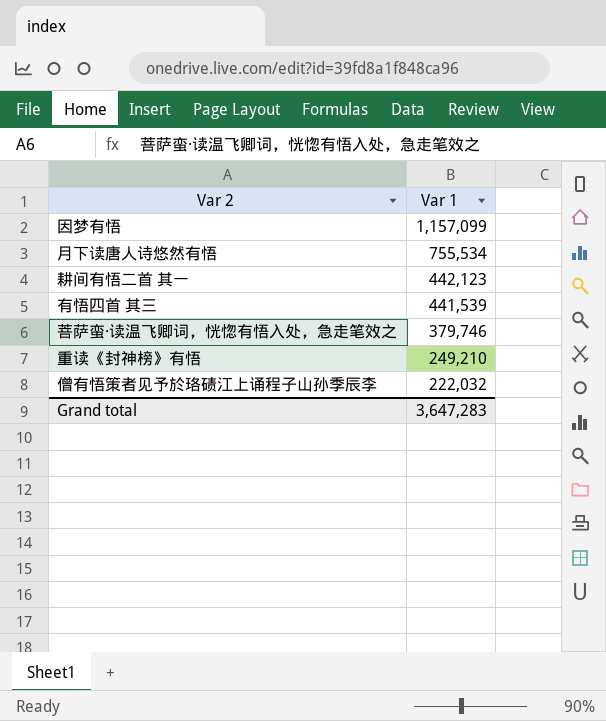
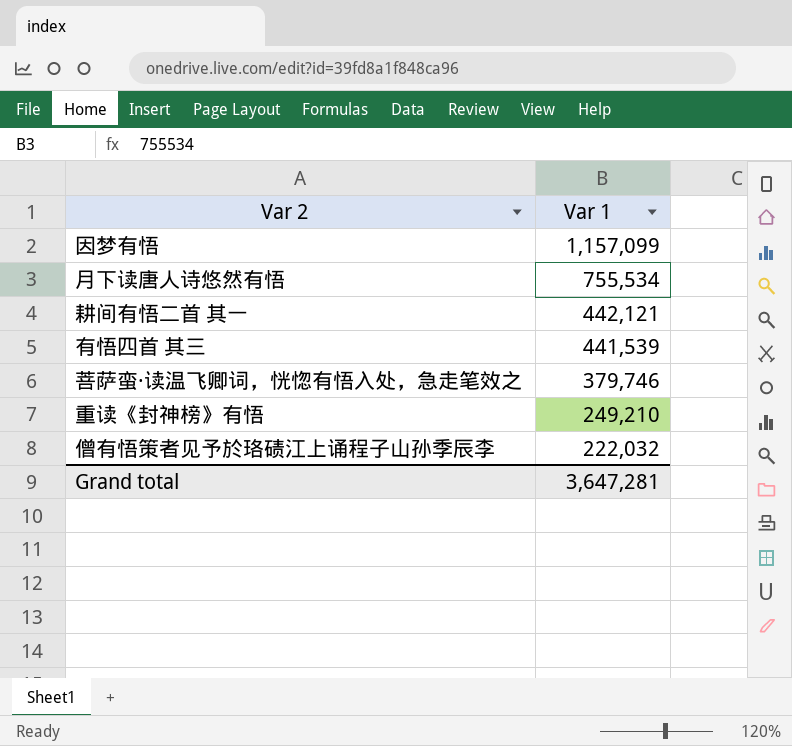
耕间有悟二首 其一 | Var 1: 442,123 -> 442,121
Grand total | Var 1: 3,647,283 -> 3,647,281

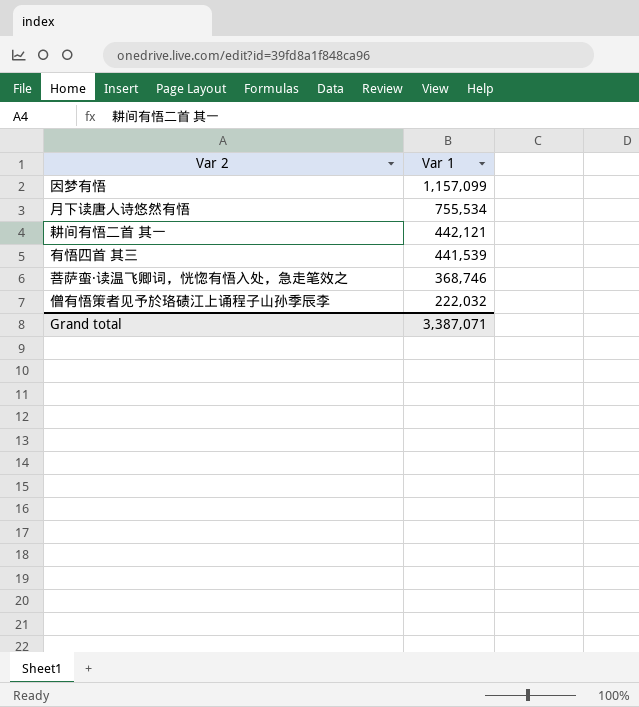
row 重读《封神榜》有悟: 249,210 -> none
菩萨蛮·读温飞卿词，恍惚有悟入处，急走笔效之 | Var 1: 379,746 -> 368,746
Grand total | Var 1: 3,647,281 -> 3,387,071

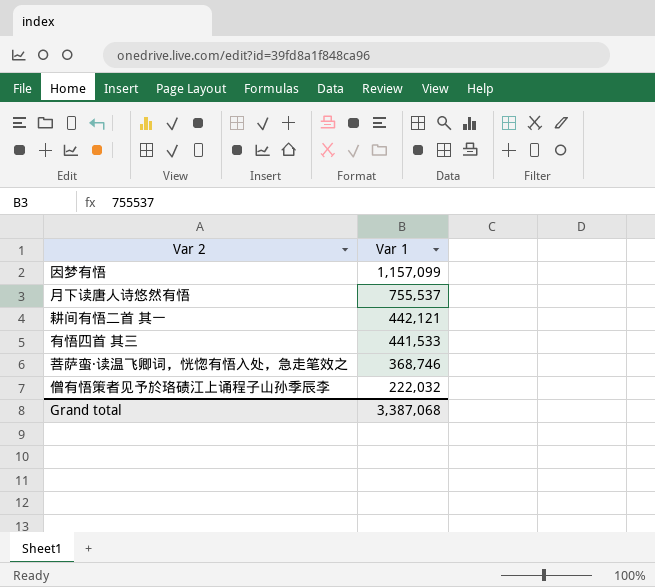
月下读唐人诗悠然有悟 | Var 1: 755,534 -> 755,537
有悟四首 其三 | Var 1: 441,539 -> 441,533
Grand total | Var 1: 3,387,071 -> 3,387,068

